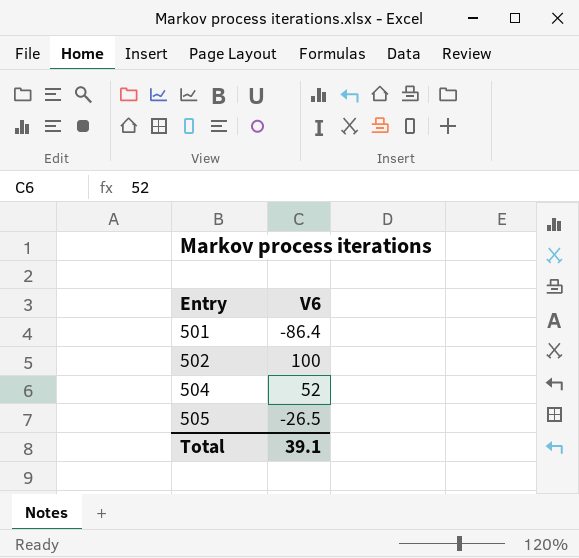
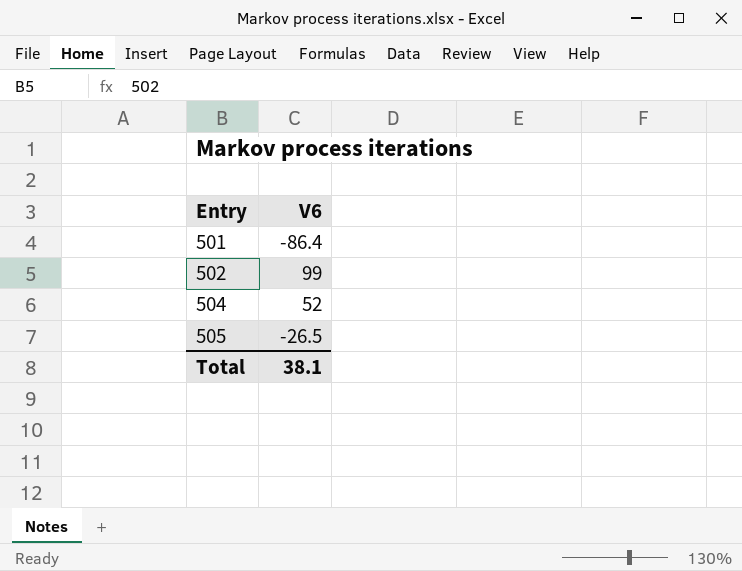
502 | V6: 100 -> 99
Total | V6: 39.1 -> 38.1

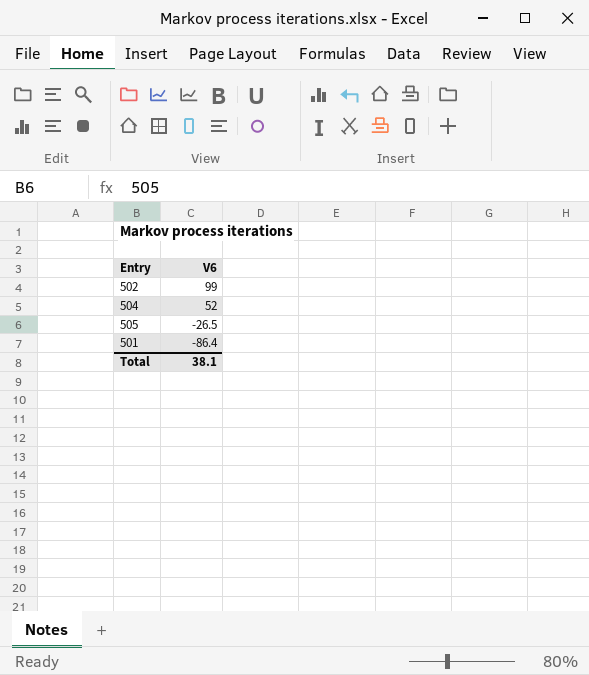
row order: Entry ascending -> V6 descending

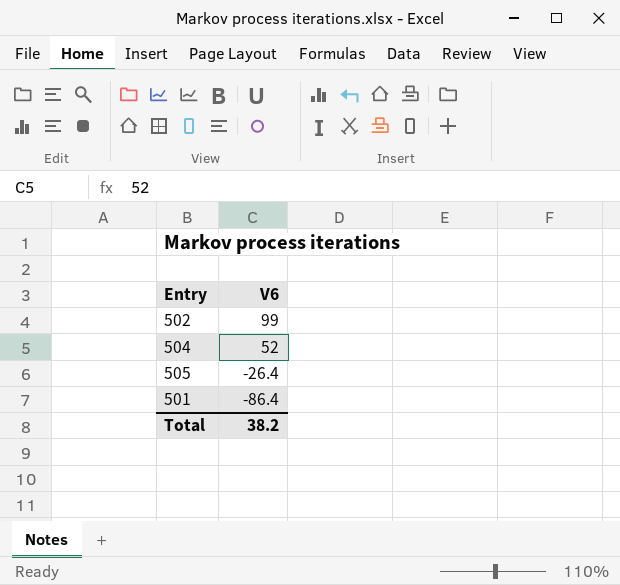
505 | V6: -26.5 -> -26.4
Total | V6: 38.1 -> 38.2

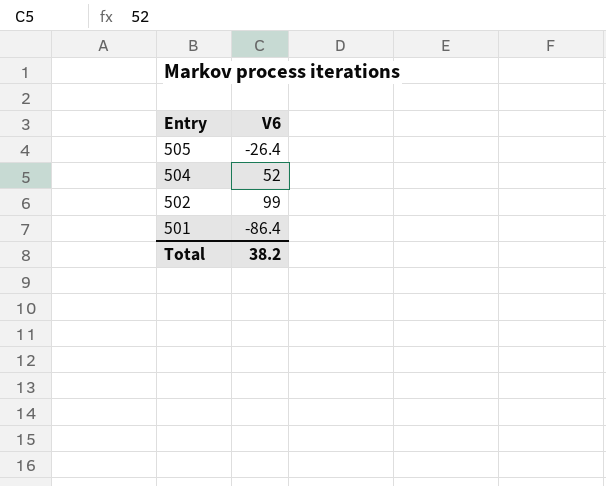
row order: V6 descending -> Entry descending

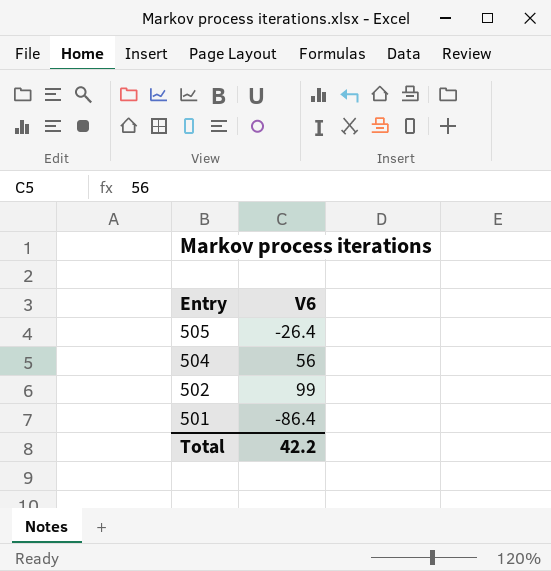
504 | V6: 52 -> 56
Total | V6: 38.2 -> 42.2

